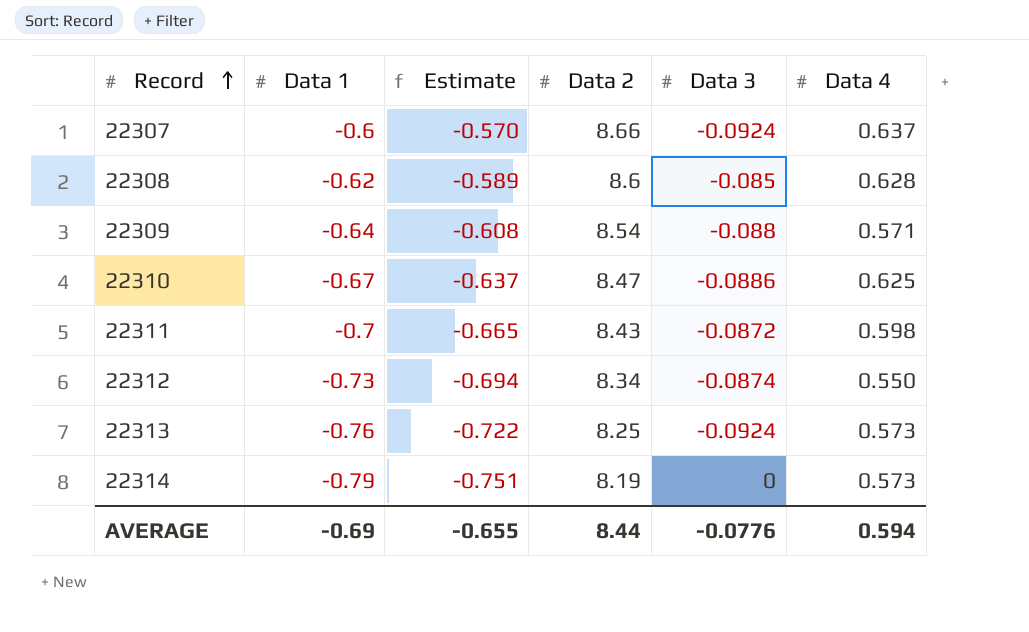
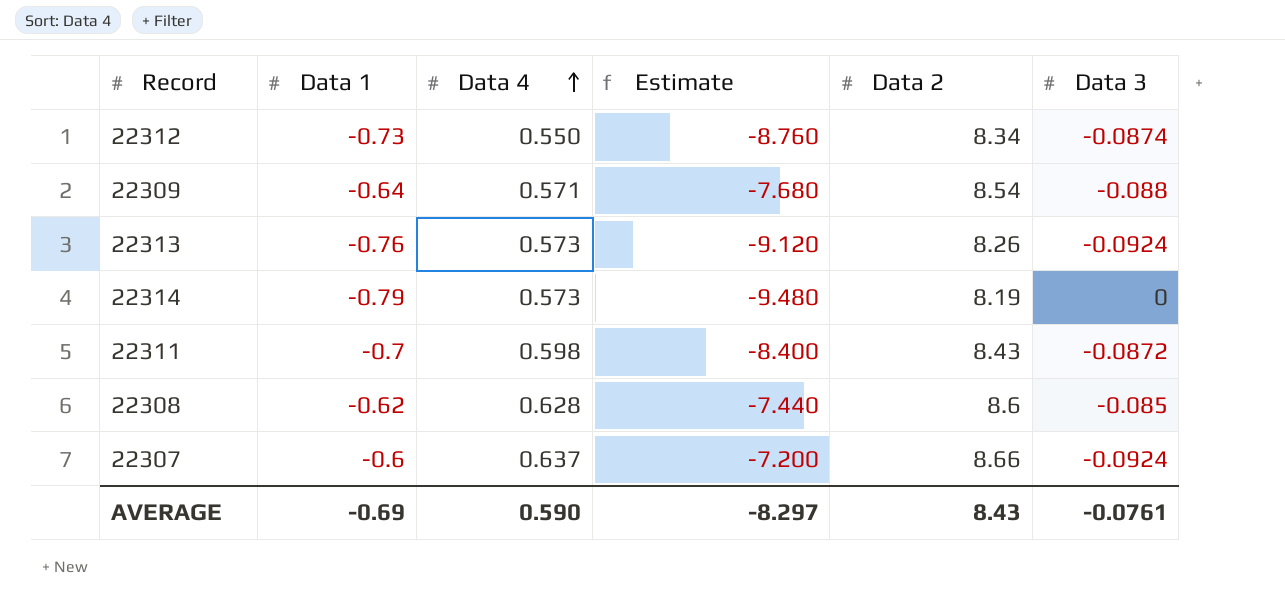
row order: Record ascending -> Data 4 ascending
column Data 4 | position: 6 -> 3
column Estimate | formula: [Data 1] * 0.95 -> [Data 1] * 12
row 22310: -0.67 | -0.637 | 8.47 | -0.0886 | 0.625 -> none
22313 | Data 2: 8.25 -> 8.26
AVERAGE | Data 4: 0.594 -> 0.590
AVERAGE | Estimate: -0.655 -> -8.297
AVERAGE | Data 2: 8.44 -> 8.43
AVERAGE | Data 3: -0.0776 -> -0.0761

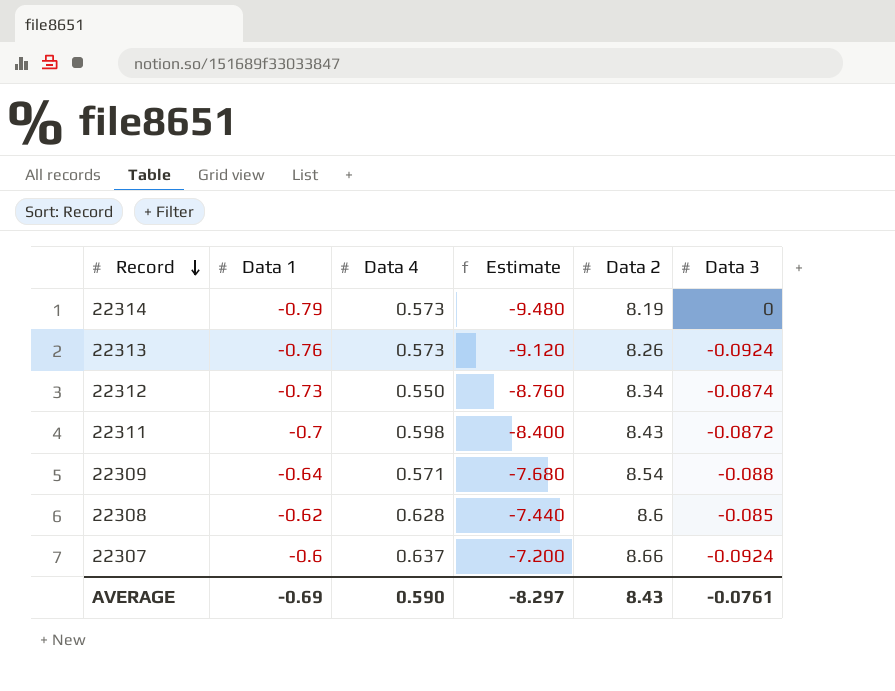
row order: Data 4 ascending -> Record descending

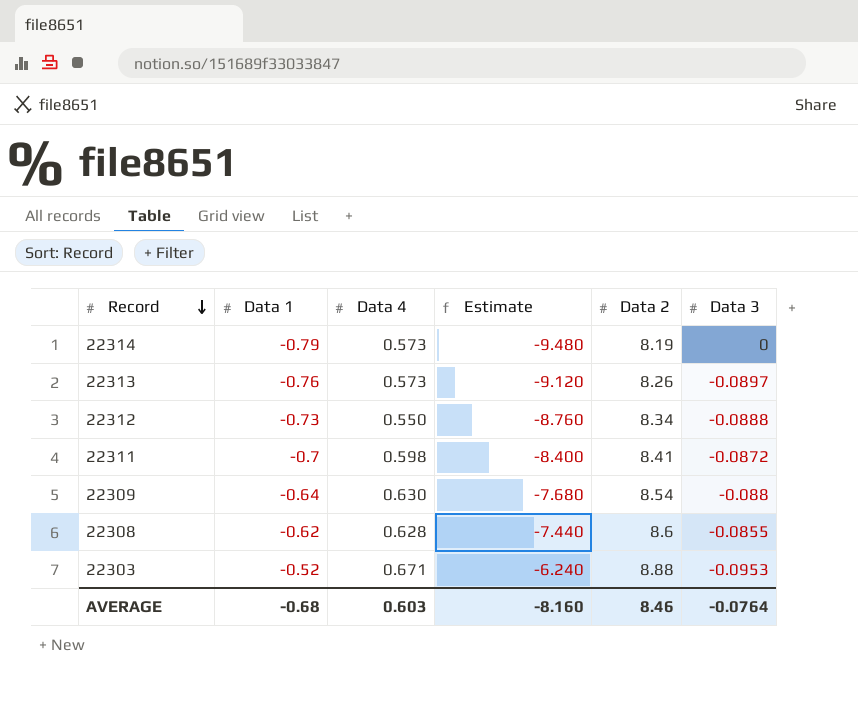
row 22307: -0.6 | 0.637 | -7.200 | 8.66 | -0.0924 -> none
22313 | Data 3: -0.0924 -> -0.0897
22312 | Data 3: -0.0874 -> -0.0888
22311 | Data 2: 8.43 -> 8.41
22309 | Data 4: 0.571 -> 0.630
22308 | Data 3: -0.085 -> -0.0855
row 22303: none -> -0.52 | 0.671 | -6.240 | 8.88 | -0.0953
AVERAGE | Data 1: -0.69 -> -0.68
AVERAGE | Data 4: 0.590 -> 0.603
AVERAGE | Estimate: -8.297 -> -8.160
AVERAGE | Data 2: 8.43 -> 8.46
AVERAGE | Data 3: -0.0761 -> -0.0764

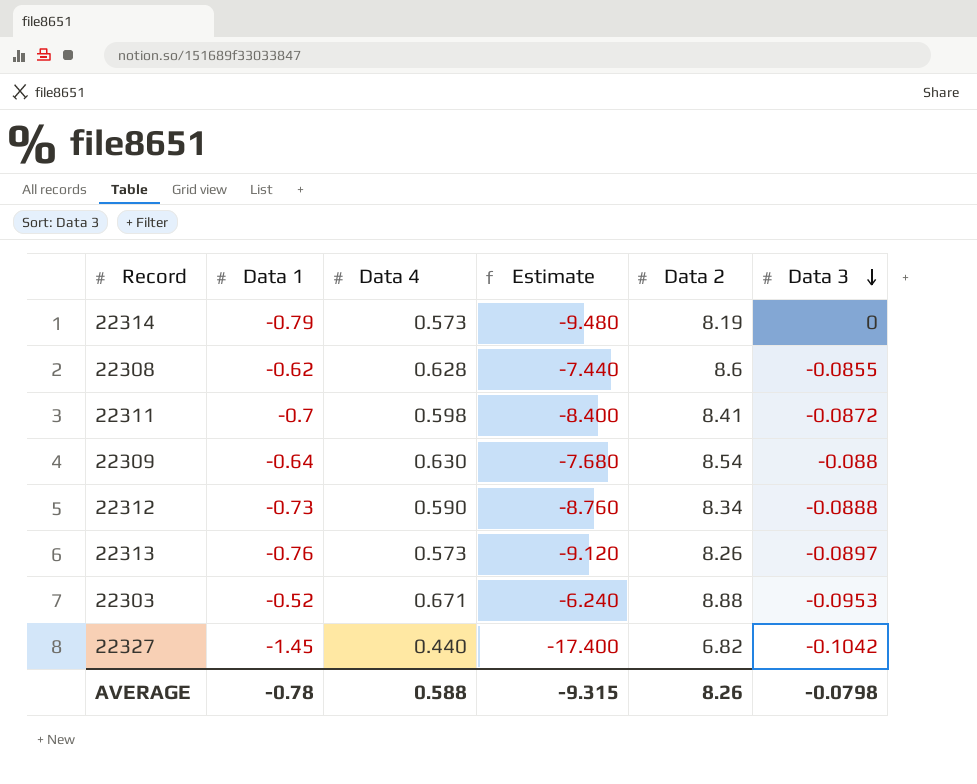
row order: Record descending -> Data 3 descending
22312 | Data 4: 0.550 -> 0.590
row 22327: none -> -1.45 | 0.440 | -17.400 | 6.82 | -0.1042
AVERAGE | Data 1: -0.68 -> -0.78
AVERAGE | Data 4: 0.603 -> 0.588
AVERAGE | Estimate: -8.160 -> -9.315
AVERAGE | Data 2: 8.46 -> 8.26
AVERAGE | Data 3: -0.0764 -> -0.0798

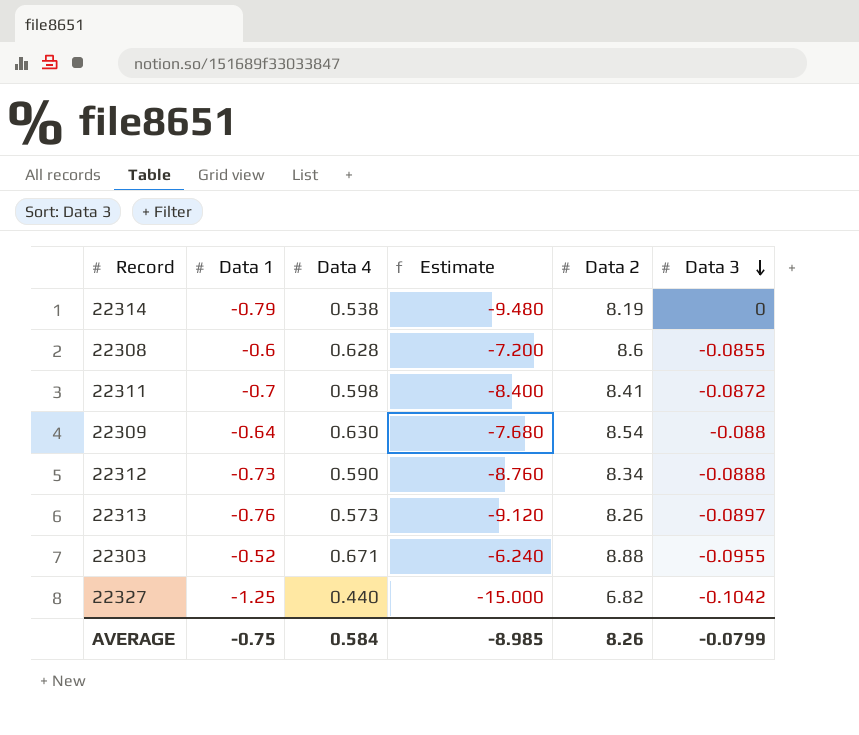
22314 | Data 4: 0.573 -> 0.538
22308 | Data 1: -0.62 -> -0.6
22308 | Estimate: -7.440 -> -7.200
22303 | Data 3: -0.0953 -> -0.0955
22327 | Data 1: -1.45 -> -1.25
22327 | Estimate: -17.400 -> -15.000
AVERAGE | Data 1: -0.78 -> -0.75
AVERAGE | Data 4: 0.588 -> 0.584
AVERAGE | Estimate: -9.315 -> -8.985
AVERAGE | Data 3: -0.0798 -> -0.0799

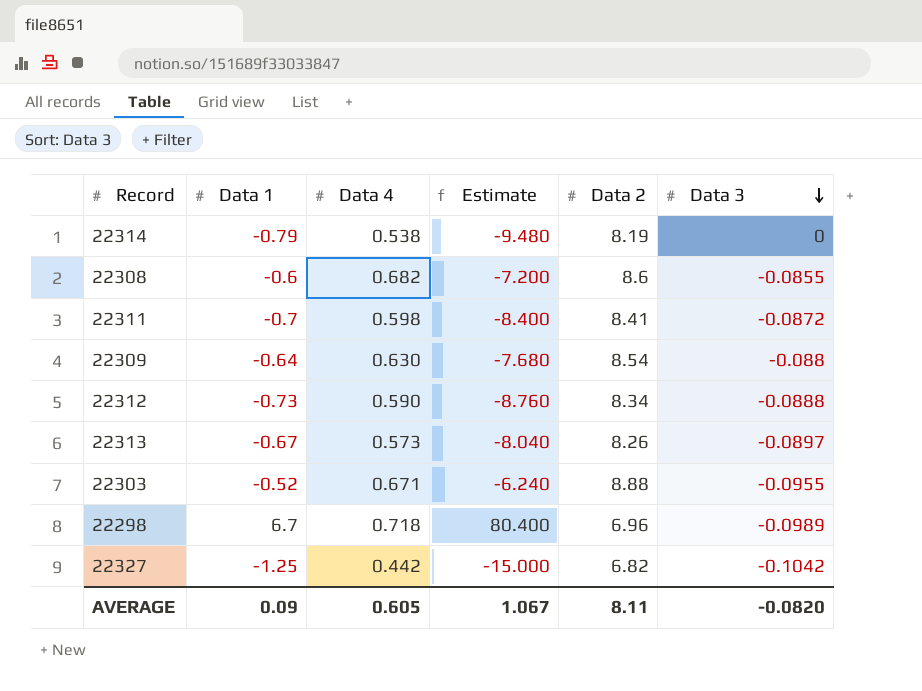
22308 | Data 4: 0.628 -> 0.682
22313 | Data 1: -0.76 -> -0.67
22313 | Estimate: -9.120 -> -8.040
row 22298: none -> 6.7 | 0.718 | 80.400 | 6.96 | -0.0989
22327 | Data 4: 0.440 -> 0.442
AVERAGE | Data 1: -0.75 -> 0.09
AVERAGE | Data 4: 0.584 -> 0.605
AVERAGE | Estimate: -8.985 -> 1.067
AVERAGE | Data 2: 8.26 -> 8.11
AVERAGE | Data 3: -0.0799 -> -0.0820

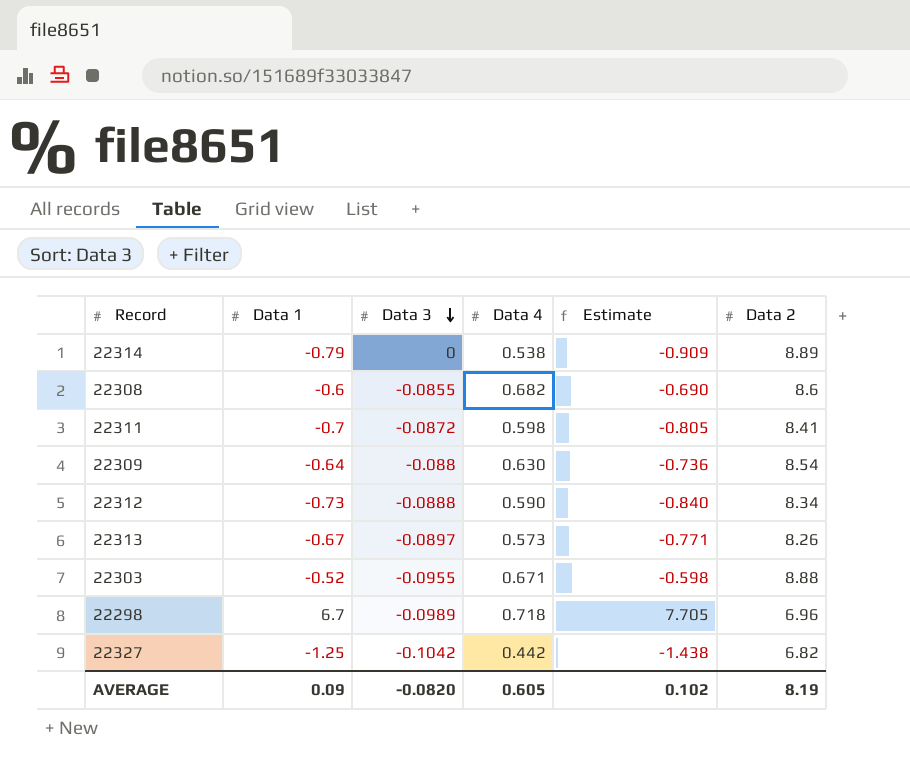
column Data 3 | position: 6 -> 3
column Estimate | formula: [Data 1] * 12 -> [Data 1] * 1.15
22314 | Data 2: 8.19 -> 8.89
AVERAGE | Estimate: 1.067 -> 0.102
AVERAGE | Data 2: 8.11 -> 8.19

